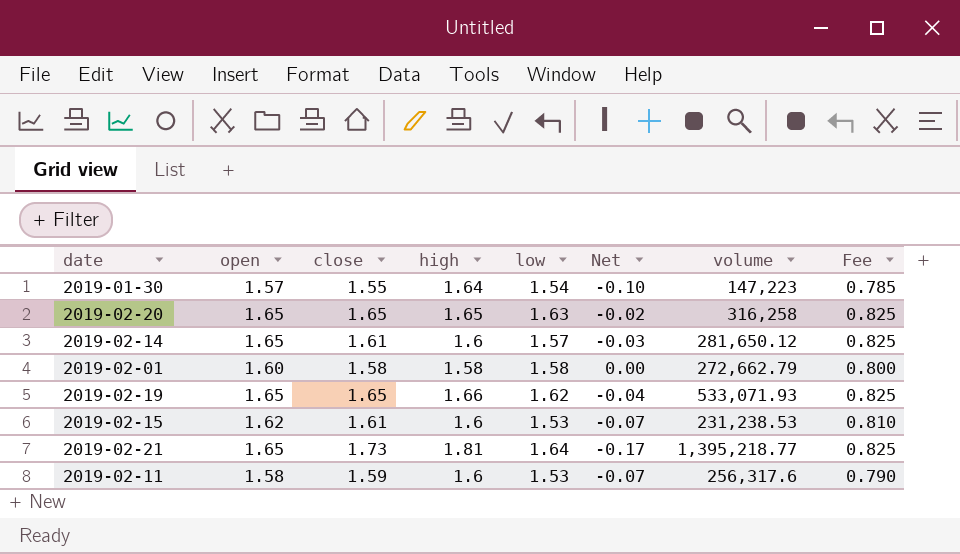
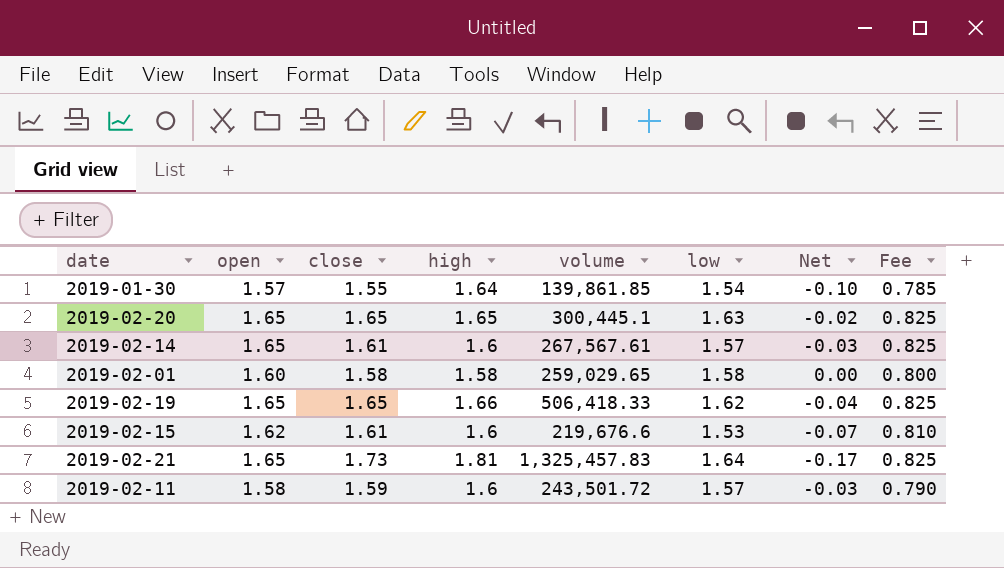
column volume | position: 7 -> 5
2019-01-30 | volume: 147,223 -> 139,861.85
2019-02-20 | volume: 316,258 -> 300,445.1
2019-02-14 | volume: 281,650.12 -> 267,567.61
2019-02-01 | volume: 272,662.79 -> 259,029.65
2019-02-19 | volume: 533,071.93 -> 506,418.33
2019-02-15 | volume: 231,238.53 -> 219,676.6
2019-02-21 | volume: 1,395,218.77 -> 1,325,457.83
2019-02-11 | volume: 256,317.6 -> 243,501.72
2019-02-11 | low: 1.53 -> 1.57
2019-02-11 | Net: -0.07 -> -0.03

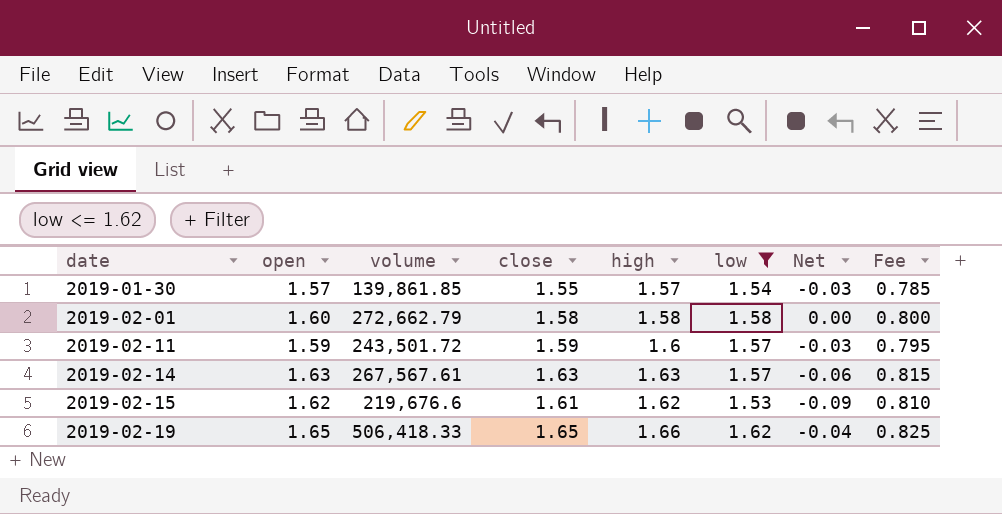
filter: none -> low <= 1.62
row order: none -> date ascending
column volume | position: 5 -> 3
2019-01-30 | high: 1.64 -> 1.57
2019-01-30 | Net: -0.10 -> -0.03
2019-02-01 | volume: 259,029.65 -> 272,662.79
2019-02-11 | open: 1.58 -> 1.59
2019-02-11 | Fee: 0.790 -> 0.795
2019-02-14 | open: 1.65 -> 1.63
2019-02-14 | close: 1.61 -> 1.63
2019-02-14 | high: 1.6 -> 1.63
2019-02-14 | Net: -0.03 -> -0.06
2019-02-14 | Fee: 0.825 -> 0.815
2019-02-15 | high: 1.6 -> 1.62
2019-02-15 | Net: -0.07 -> -0.09

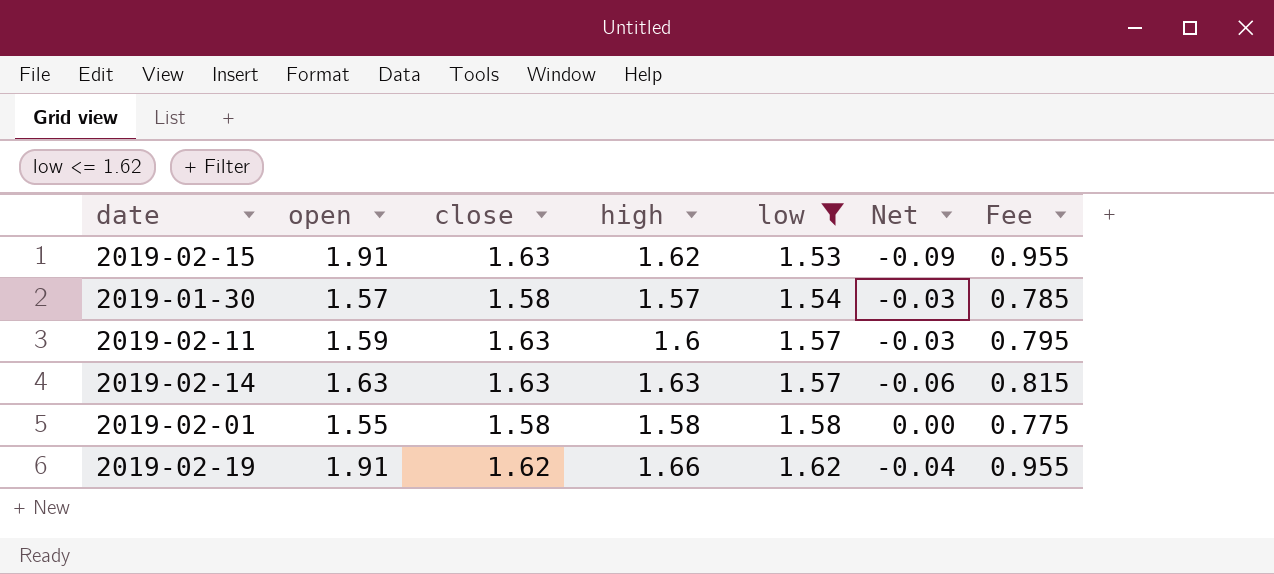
row order: date ascending -> low ascending
column volume | position: 3 -> none
2019-02-15 | open: 1.62 -> 1.91
2019-02-15 | close: 1.61 -> 1.63
2019-02-15 | Fee: 0.810 -> 0.955
2019-01-30 | close: 1.55 -> 1.58
2019-02-11 | close: 1.59 -> 1.63
2019-02-01 | open: 1.60 -> 1.55
2019-02-01 | Fee: 0.800 -> 0.775
2019-02-19 | open: 1.65 -> 1.91
2019-02-19 | close: 1.65 -> 1.62
2019-02-19 | Fee: 0.825 -> 0.955

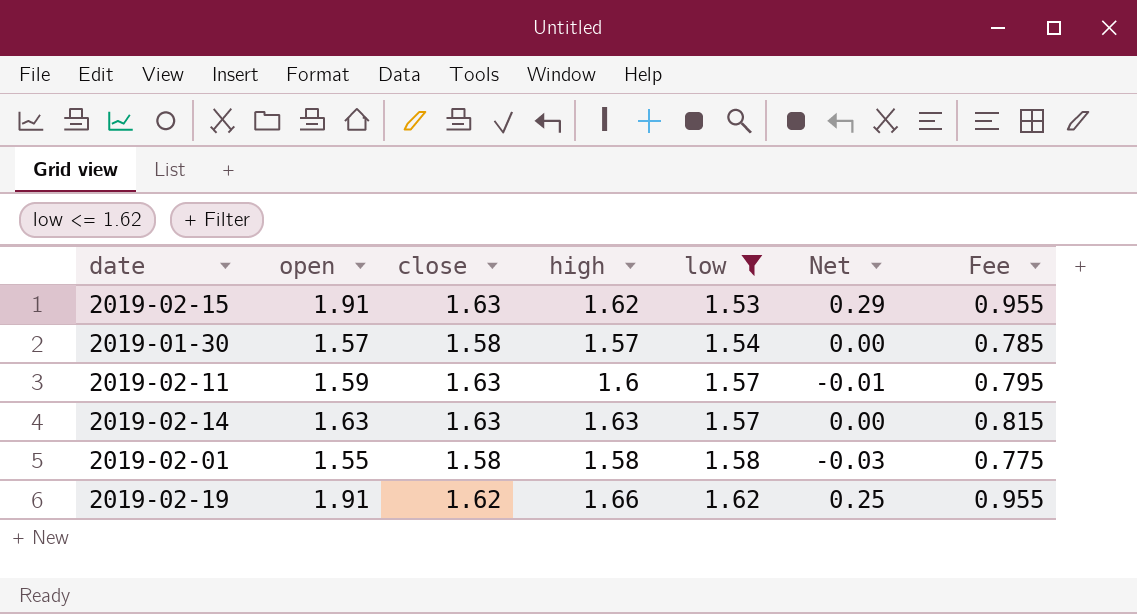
column Net | formula: [low] - [high] -> [open] - [high]

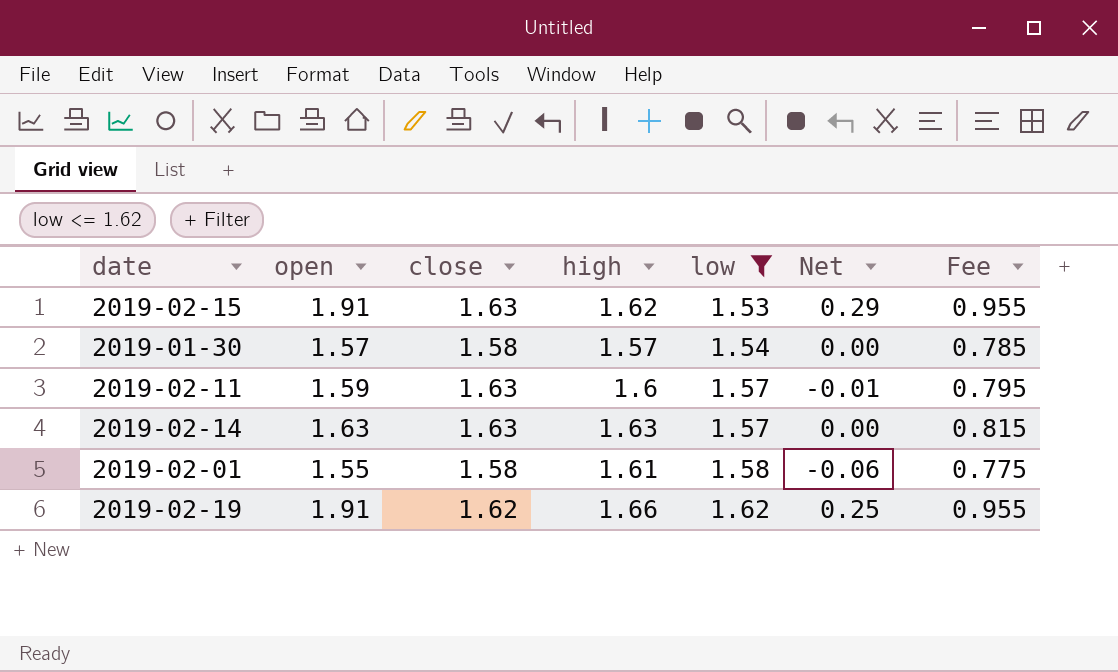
2019-02-01 | high: 1.58 -> 1.61
2019-02-01 | Net: -0.03 -> -0.06

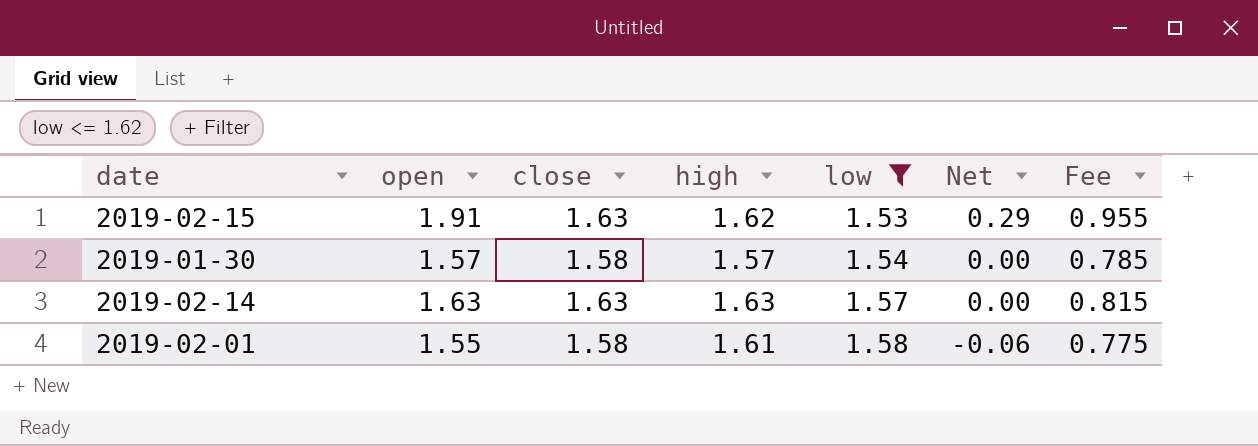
row 2019-02-11: 1.59 | 1.63 | 1.6 | 1.57 | -0.01 | 0.795 -> none
row 2019-02-19: 1.91 | 1.62 | 1.66 | 1.62 | 0.25 | 0.955 -> none

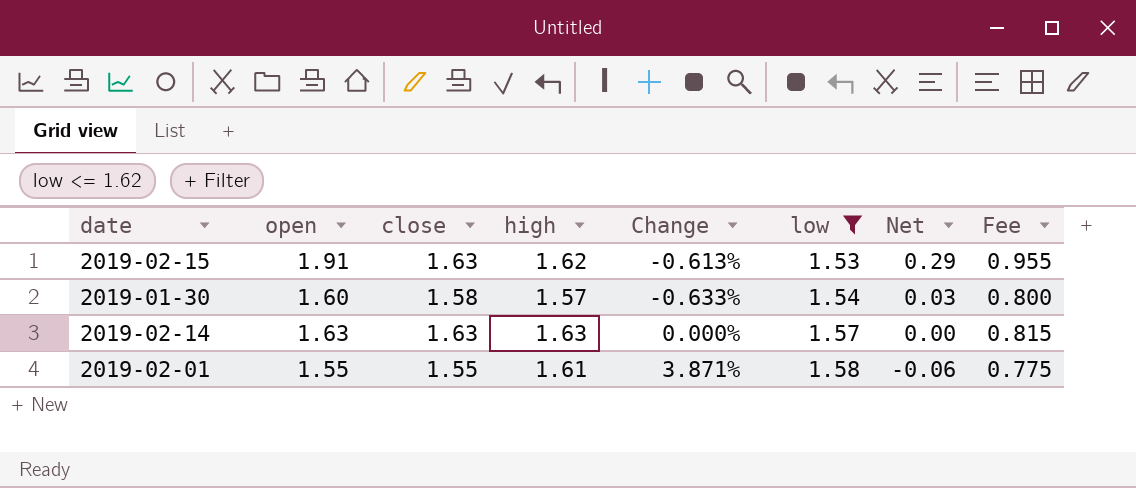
column Change | formula: none -> ([high] - [close]) / [close]
2019-01-30 | open: 1.57 -> 1.60
2019-01-30 | Net: 0.00 -> 0.03
2019-01-30 | Fee: 0.785 -> 0.800
2019-02-01 | close: 1.58 -> 1.55

